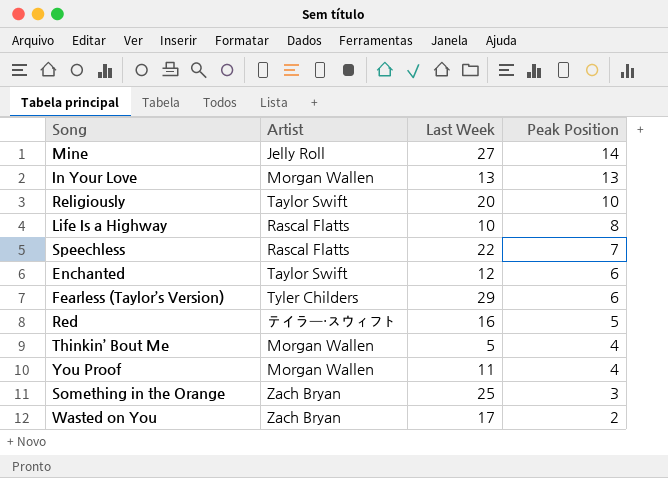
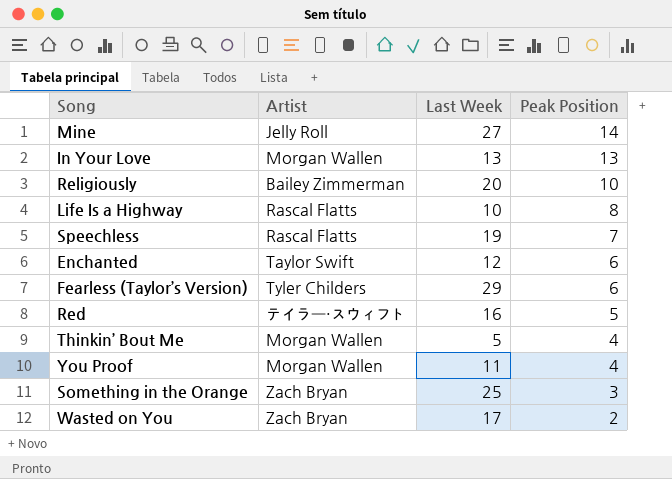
Religiously | Artist: Taylor Swift -> Bailey Zimmerman
Speechless | Last Week: 22 -> 19

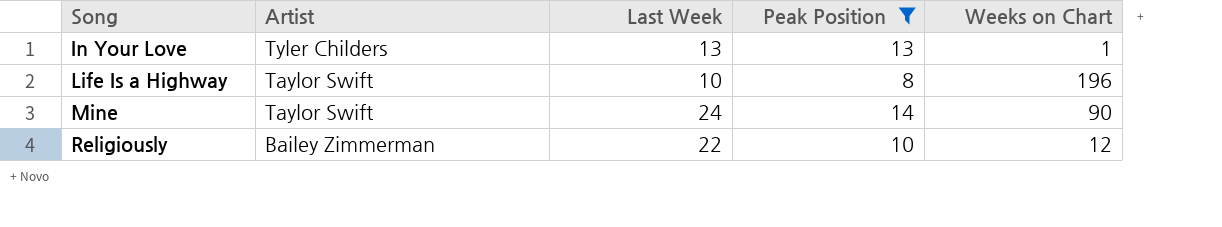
filter: none -> Peak Position >= 8
row order: Peak Position descending -> Song ascending
column Weeks on Chart | position: none -> 5
In Your Love | Artist: Morgan Wallen -> Tyler Childers
Life Is a Highway | Artist: Rascal Flatts -> Taylor Swift
Mine | Artist: Jelly Roll -> Taylor Swift
Mine | Last Week: 27 -> 24
Religiously | Last Week: 20 -> 22

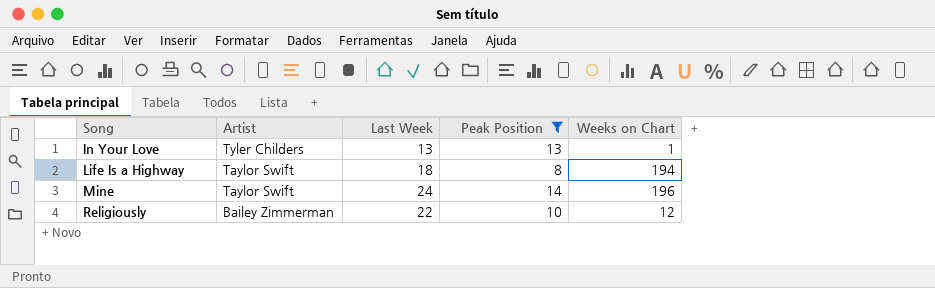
Life Is a Highway | Last Week: 10 -> 18
Life Is a Highway | Weeks on Chart: 196 -> 194
Mine | Weeks on Chart: 90 -> 196

